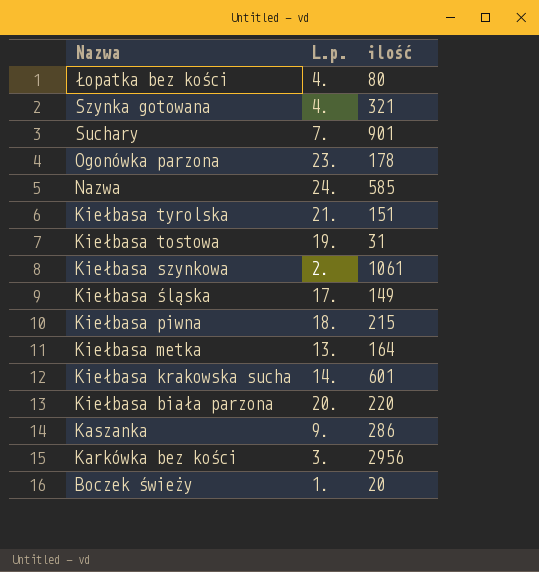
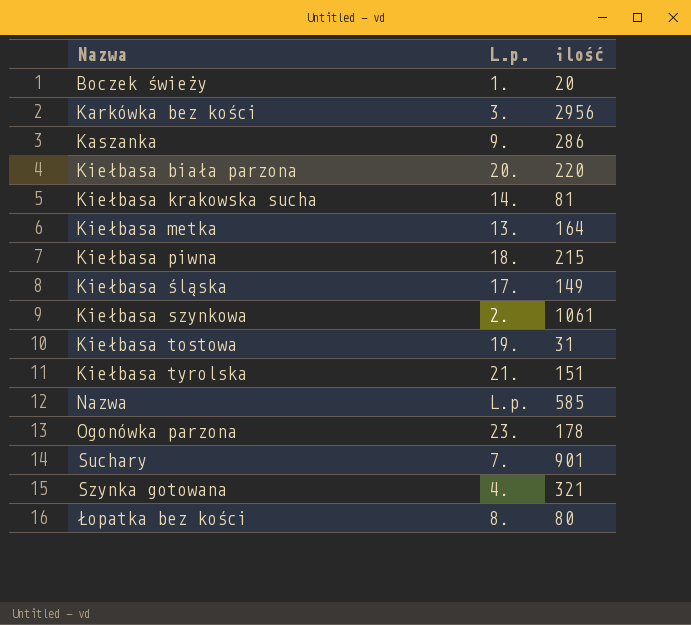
row order: Nazwa descending -> Nazwa ascending
Kiełbasa krakowska sucha | ilość: 601 -> 81
Nazwa | L.p.: 24. -> L.p.
Łopatka bez kości | L.p.: 4. -> 8.

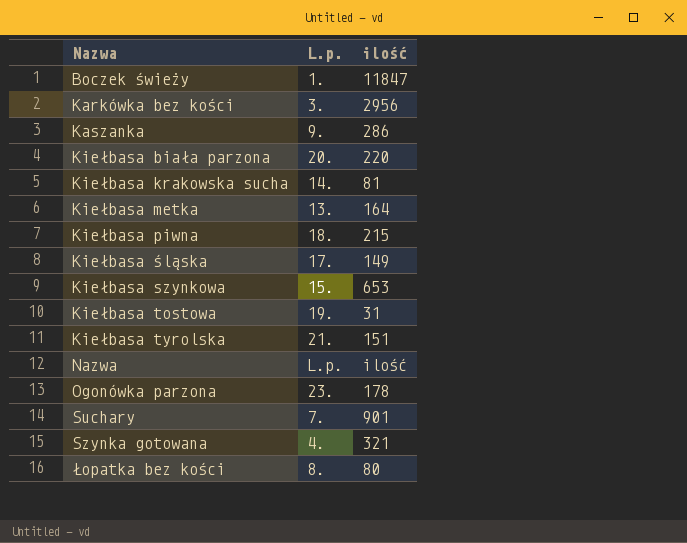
Boczek świeży | ilość: 20 -> 11847
Kiełbasa szynkowa | L.p.: 2. -> 15.
Kiełbasa szynkowa | ilość: 1061 -> 653
Nazwa | ilość: 585 -> ilość

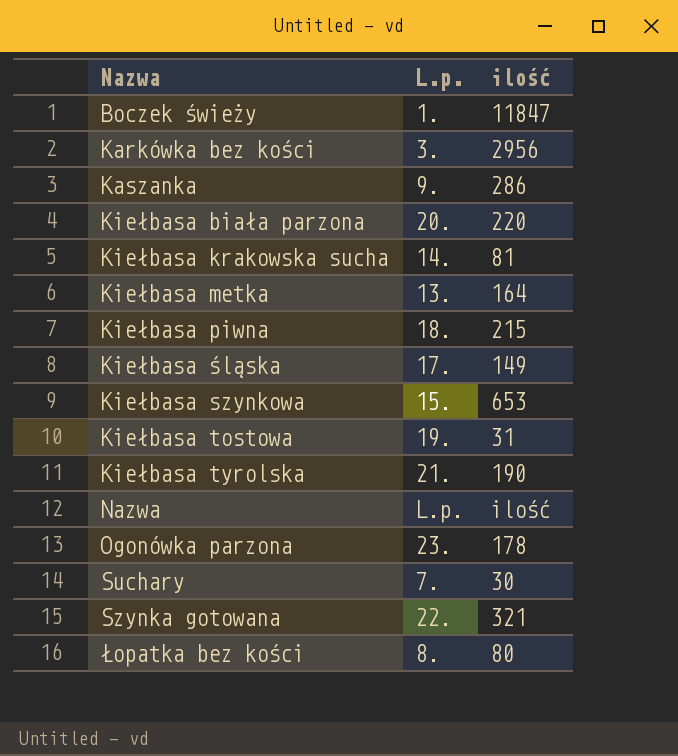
Kiełbasa tyrolska | ilość: 151 -> 190
Suchary | ilość: 901 -> 30
Szynka gotowana | L.p.: 4. -> 22.

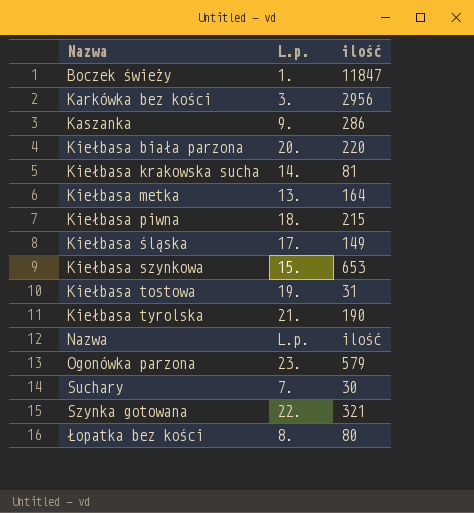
Ogonówka parzona | ilość: 178 -> 579

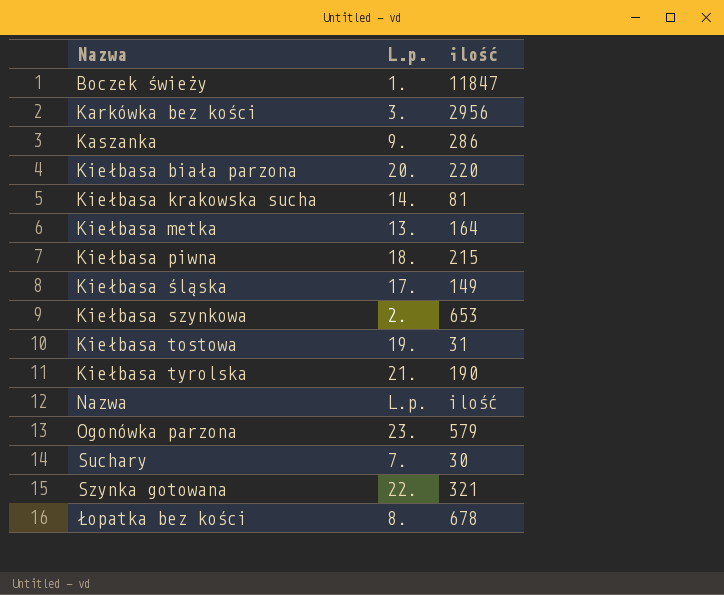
Kiełbasa szynkowa | L.p.: 15. -> 2.
Łopatka bez kości | ilość: 80 -> 678

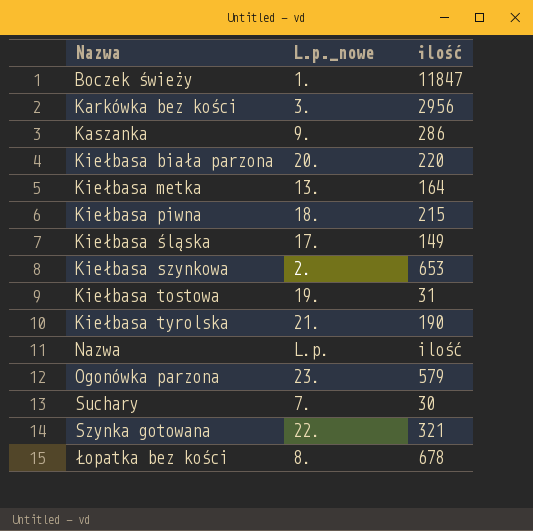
column name: L.p. -> L.p._nowe
row Kiełbasa krakowska sucha: 14. | 81 -> none

